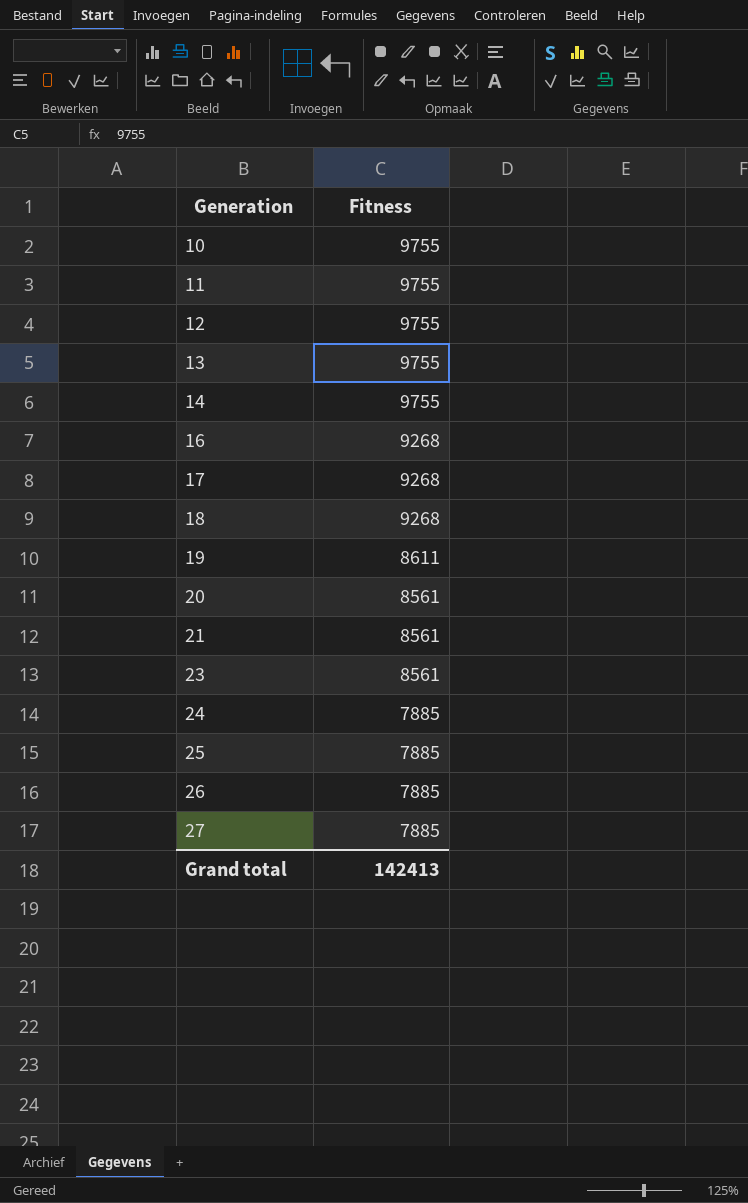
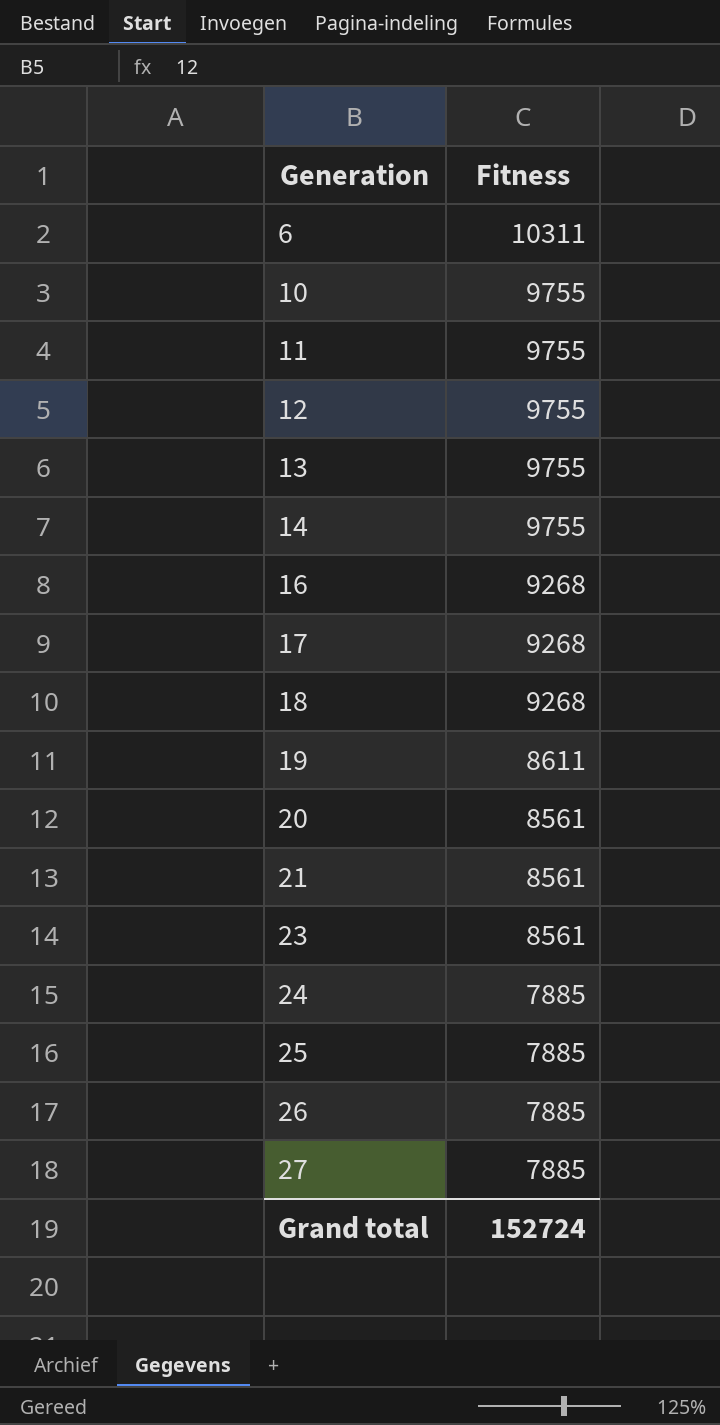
row 6: none -> 10311
Grand total | Fitness: 142413 -> 152724

